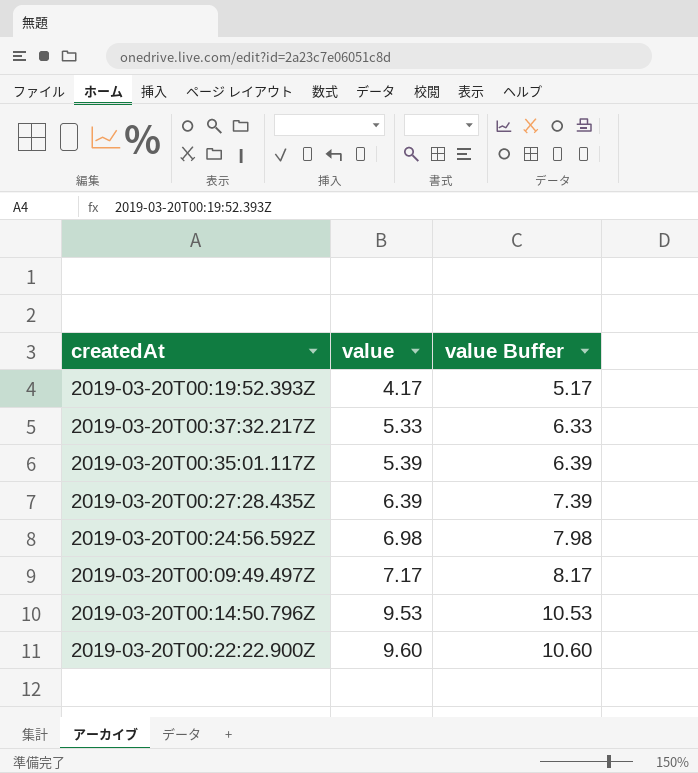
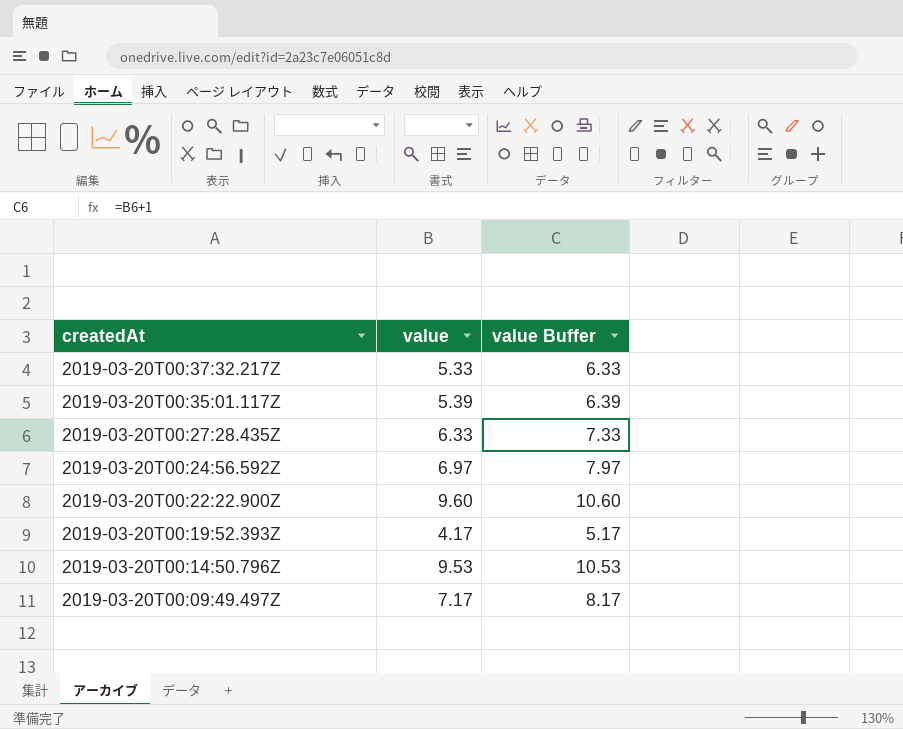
row order: value ascending -> createdAt descending
2019-03-20T00:27:28.435Z | value: 6.39 -> 6.33
2019-03-20T00:27:28.435Z | value Buffer: 7.39 -> 7.33
2019-03-20T00:24:56.592Z | value: 6.98 -> 6.97
2019-03-20T00:24:56.592Z | value Buffer: 7.98 -> 7.97

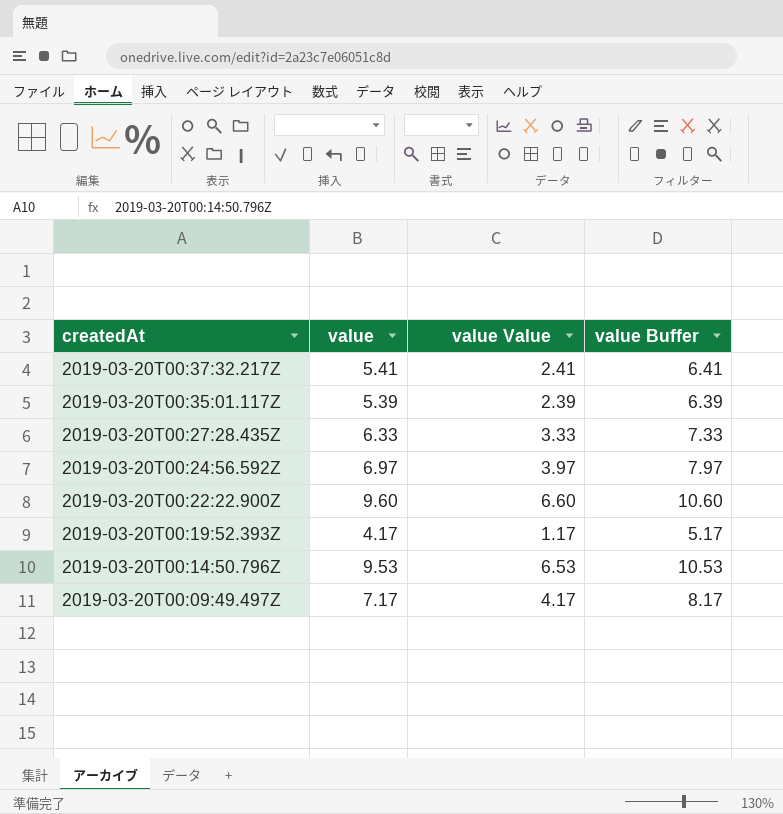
column value Value | formula: none -> [value] - 3
2019-03-20T00:37:32.217Z | value: 5.33 -> 5.41
2019-03-20T00:37:32.217Z | value Buffer: 6.33 -> 6.41

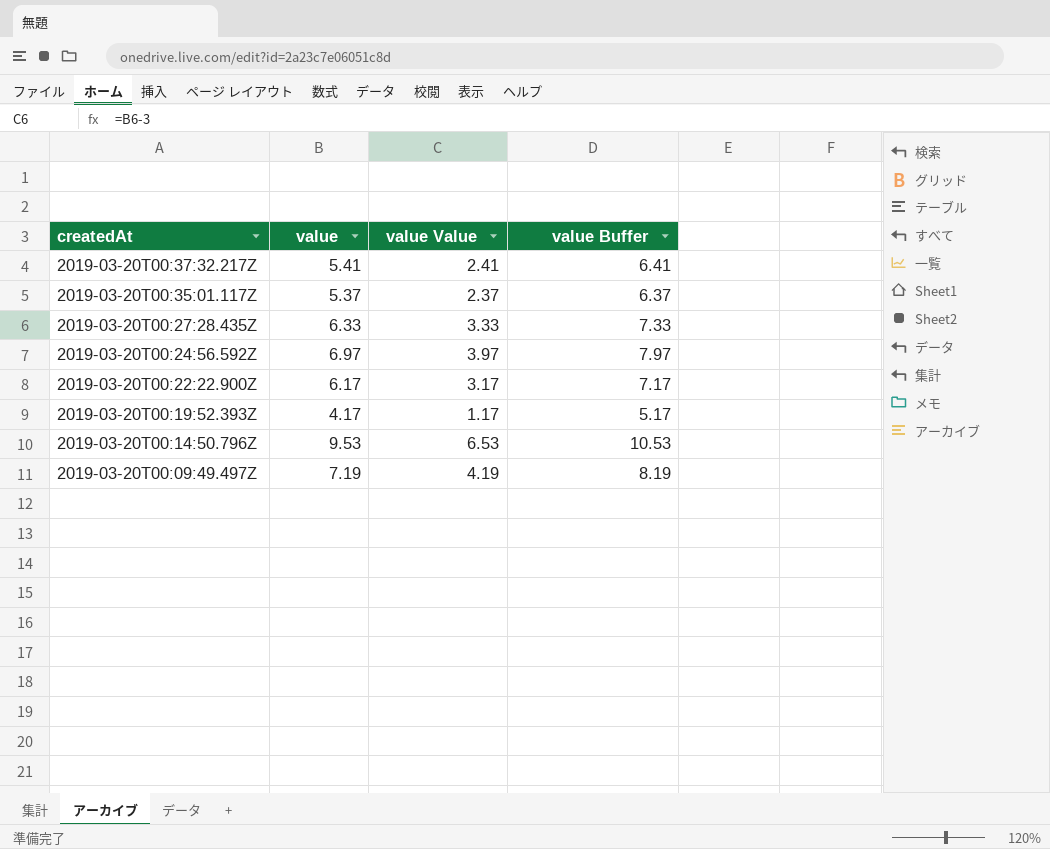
2019-03-20T00:35:01.117Z | value: 5.39 -> 5.37
2019-03-20T00:35:01.117Z | value Value: 2.39 -> 2.37
2019-03-20T00:35:01.117Z | value Buffer: 6.39 -> 6.37
2019-03-20T00:22:22.900Z | value: 9.60 -> 6.17
2019-03-20T00:22:22.900Z | value Value: 6.60 -> 3.17
2019-03-20T00:22:22.900Z | value Buffer: 10.60 -> 7.17
2019-03-20T00:09:49.497Z | value: 7.17 -> 7.19
2019-03-20T00:09:49.497Z | value Value: 4.17 -> 4.19
2019-03-20T00:09:49.497Z | value Buffer: 8.17 -> 8.19

